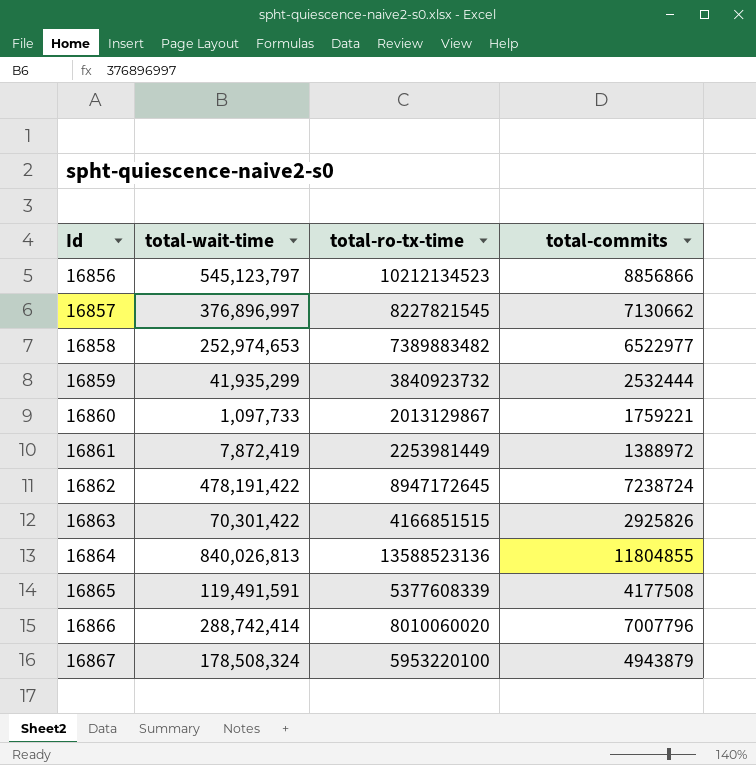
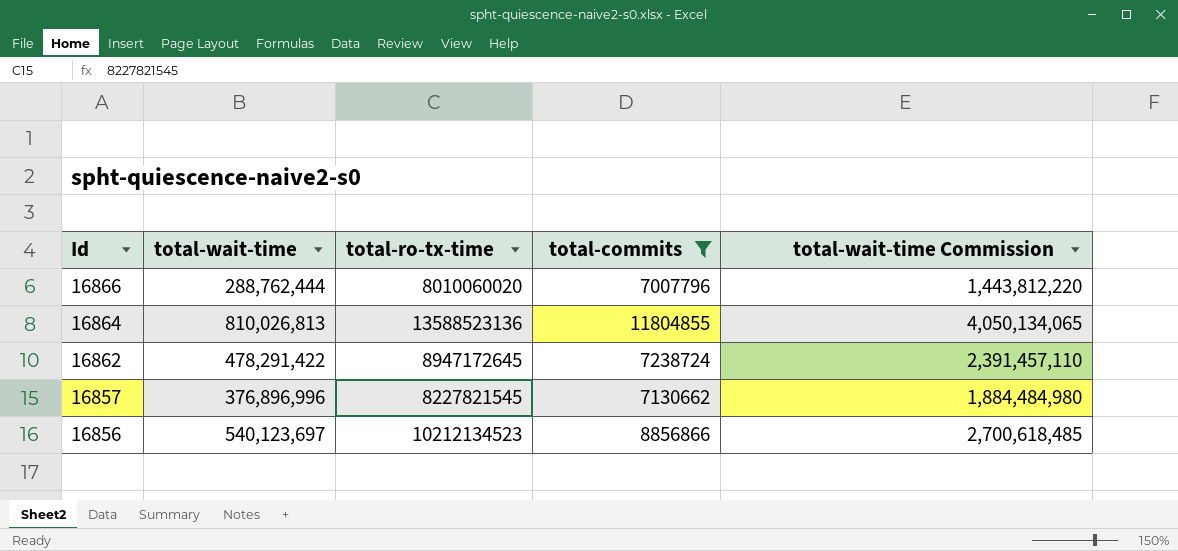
filter: none -> total-commits >= 7007796
row order: Id ascending -> Id descending
column total-wait-time Commission | formula: none -> [total-wait-time] * 5
16866 | total-wait-time: 288,742,414 -> 288,762,444
16864 | total-wait-time: 840,026,813 -> 810,026,813
16862 | total-wait-time: 478,191,422 -> 478,291,422
16857 | total-wait-time: 376,896,997 -> 376,896,996
16856 | total-wait-time: 545,123,797 -> 540,123,697

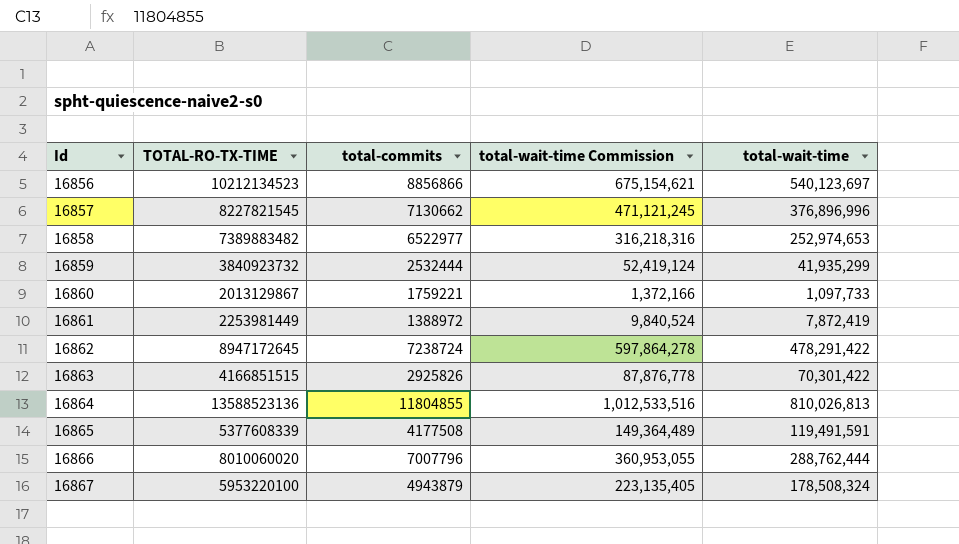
filter: total-commits >= 7007796 -> none
row order: Id descending -> Id ascending
column name: total-ro-tx-time -> TOTAL-RO-TX-TIME
column total-wait-time Commission | formula: [total-wait-time] * 5 -> [total-wait-time] * 1.25
column total-wait-time | position: 2 -> 5

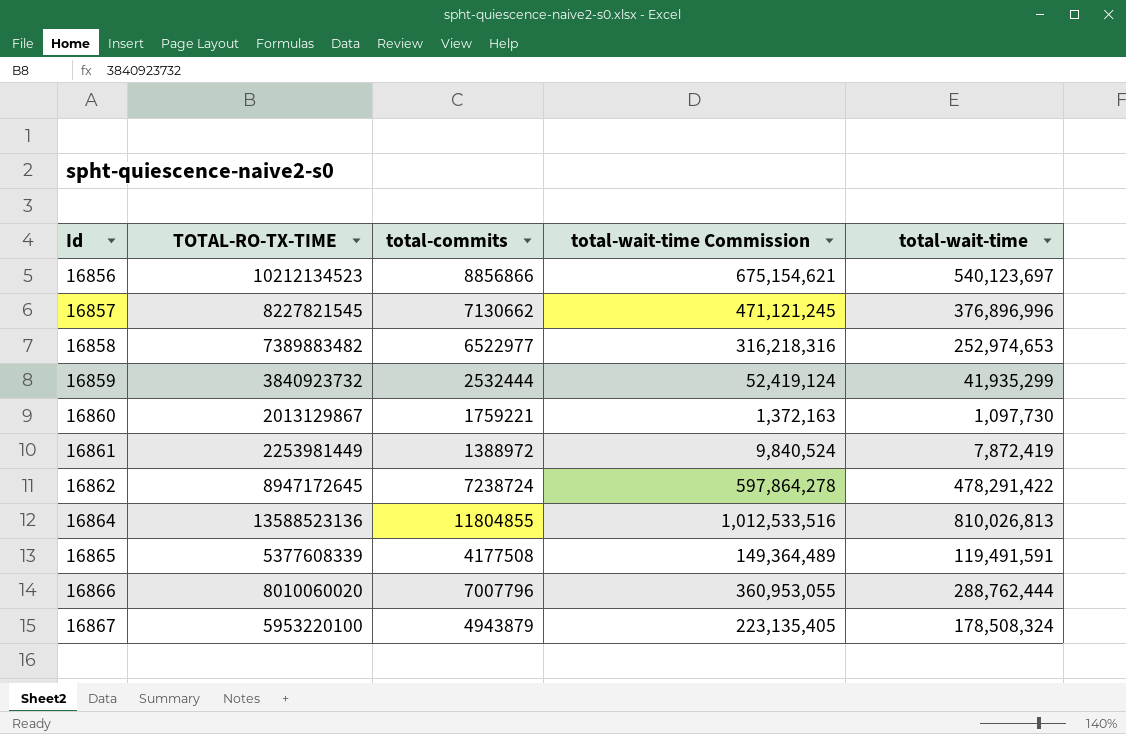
row 16863: 4166851515 | 2925826 | 87,876,778 | 70,301,422 -> none
16860 | total-wait-time Commission: 1,372,166 -> 1,372,163
16860 | total-wait-time: 1,097,733 -> 1,097,730

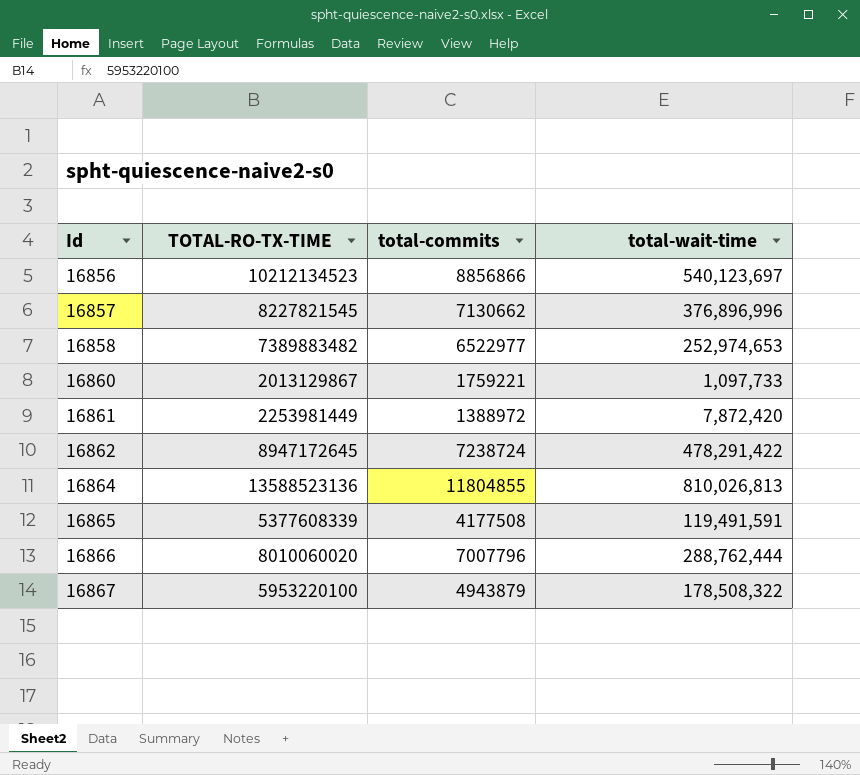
column total-wait-time Commission | formula: [total-wait-time] * 1.25 -> none
row 16859: 3840923732 | 2532444 | 52,419,124 | 41,935,299 -> none
16860 | total-wait-time: 1,097,730 -> 1,097,733
16861 | total-wait-time: 7,872,419 -> 7,872,420
16867 | total-wait-time: 178,508,324 -> 178,508,322

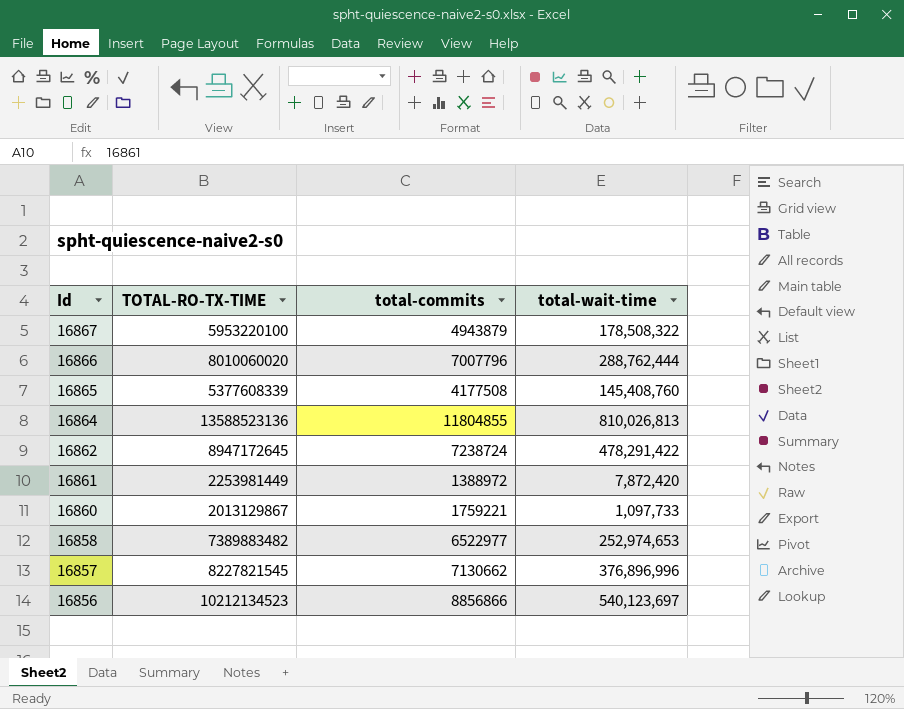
row order: Id ascending -> Id descending
16865 | total-wait-time: 119,491,591 -> 145,408,760

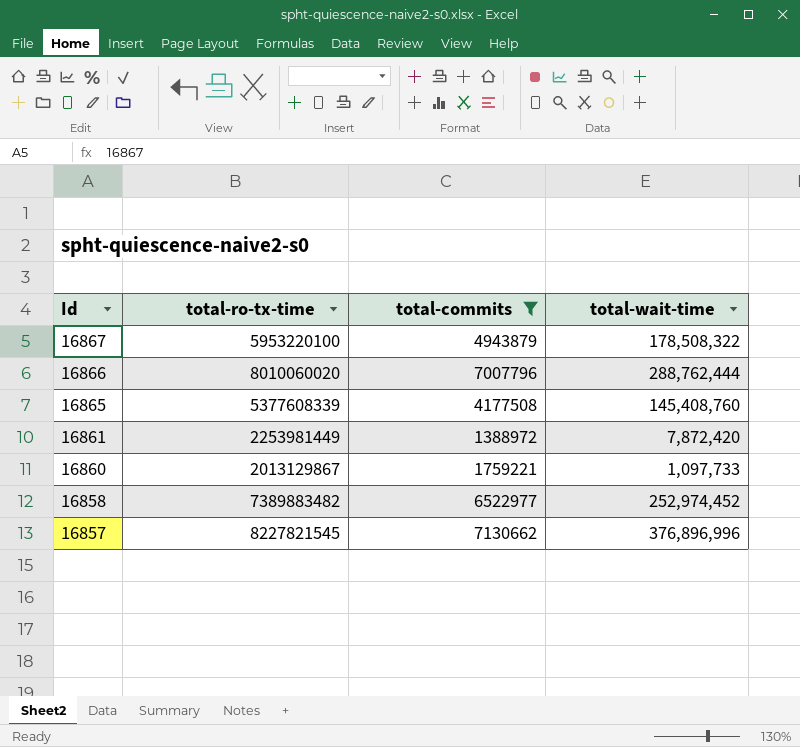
filter: none -> total-commits <= 7130662
column name: TOTAL-RO-TX-TIME -> total-ro-tx-time
16858 | total-wait-time: 252,974,653 -> 252,974,452

